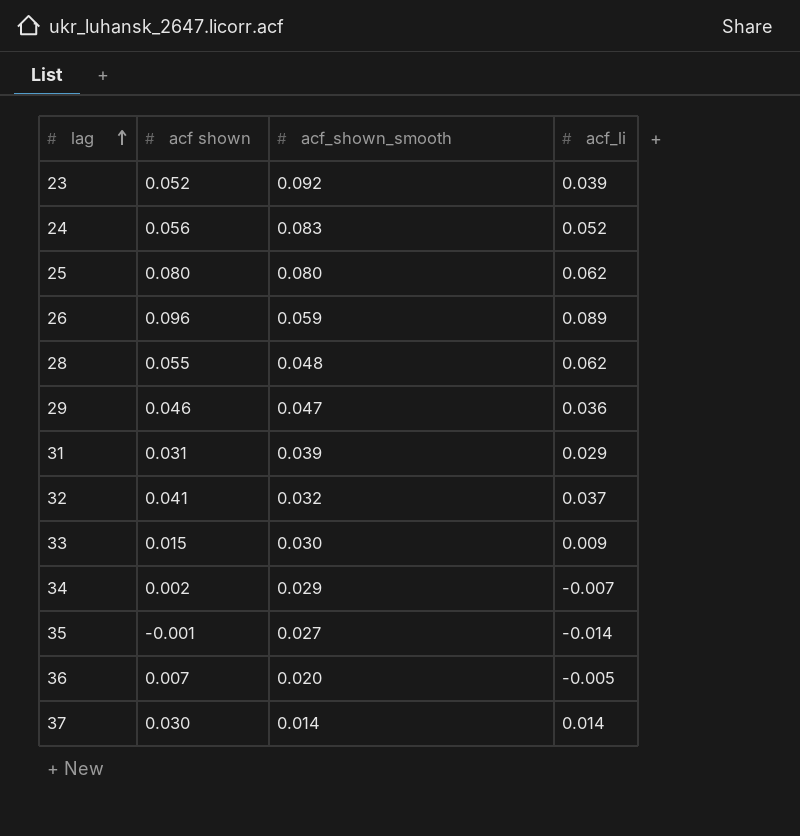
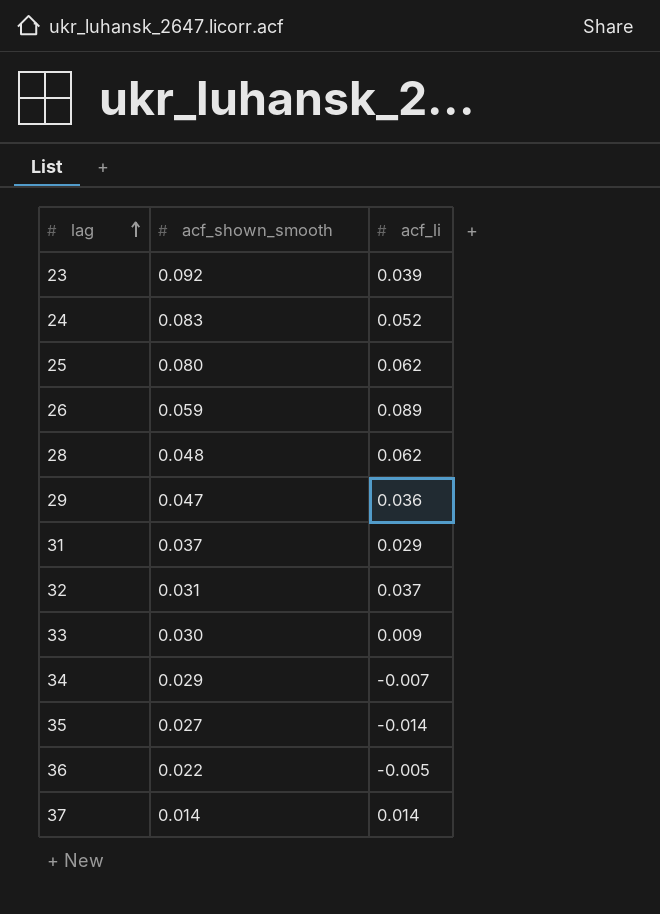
column acf shown | position: 2 -> none
31 | acf_shown_smooth: 0.039 -> 0.037
32 | acf_shown_smooth: 0.032 -> 0.031
36 | acf_shown_smooth: 0.020 -> 0.022

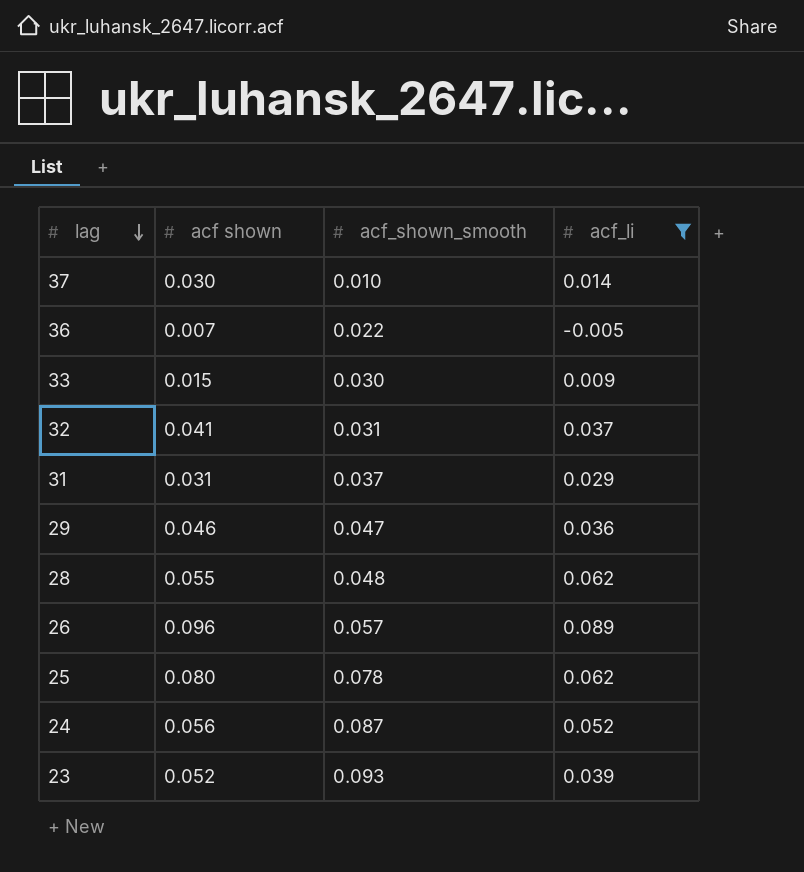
filter: none -> acf_li >= -0.005
row order: lag ascending -> lag descending
column acf shown | position: none -> 2
37 | acf_shown_smooth: 0.014 -> 0.010
26 | acf_shown_smooth: 0.059 -> 0.057
25 | acf_shown_smooth: 0.080 -> 0.078
24 | acf_shown_smooth: 0.083 -> 0.087
23 | acf_shown_smooth: 0.092 -> 0.093

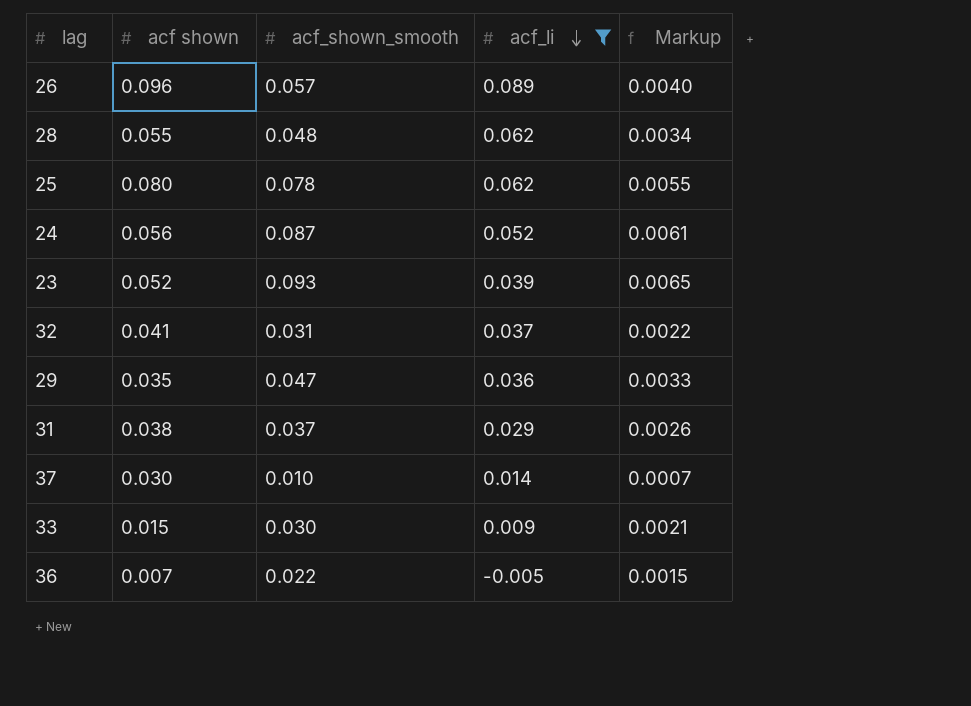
row order: lag descending -> acf_li descending
column Markup | formula: none -> [acf_shown_smooth] * 0.07
29 | acf shown: 0.046 -> 0.035
31 | acf shown: 0.031 -> 0.038

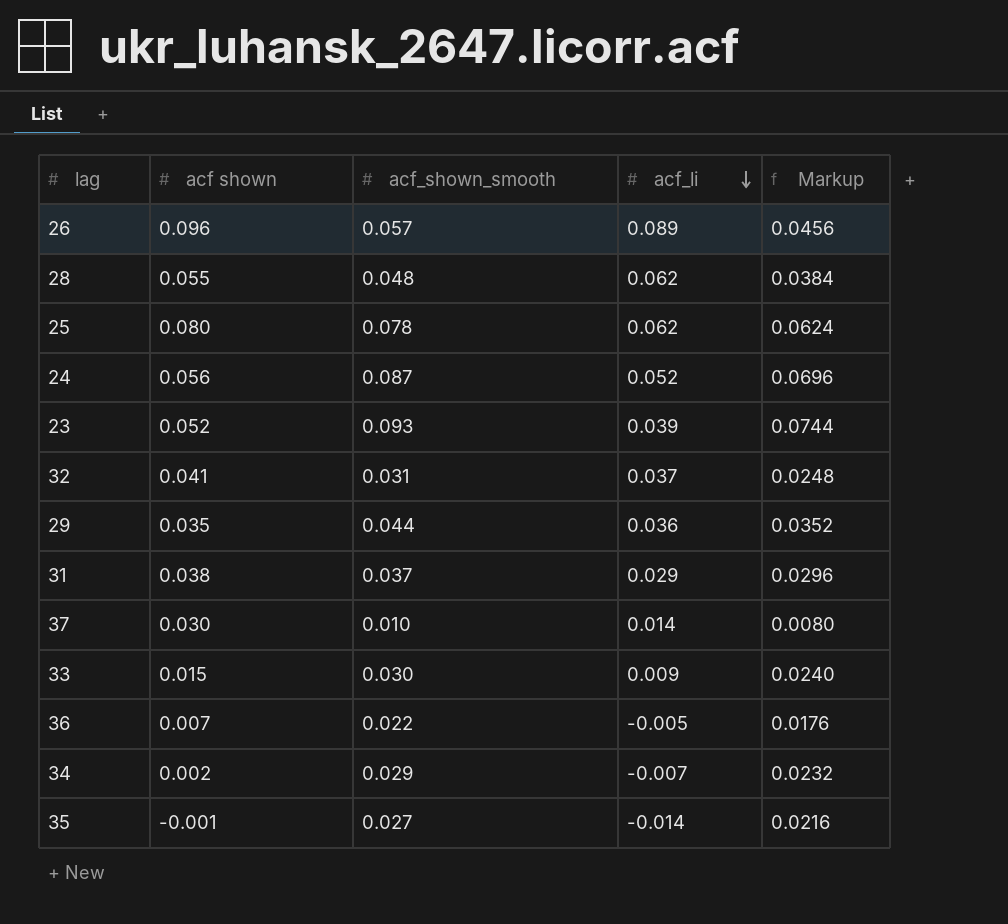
filter: acf_li >= -0.005 -> none
column Markup | formula: [acf_shown_smooth] * 0.07 -> [acf_shown_smooth] * 0.8
29 | acf_shown_smooth: 0.047 -> 0.044

